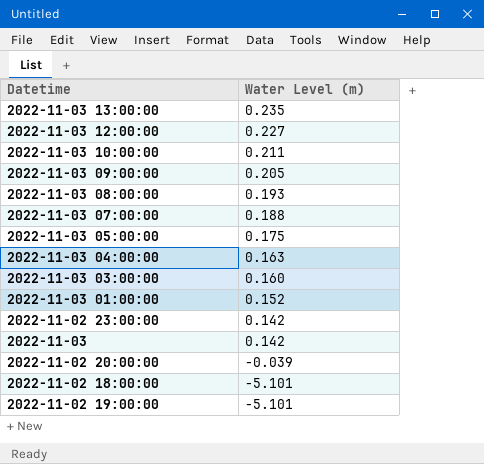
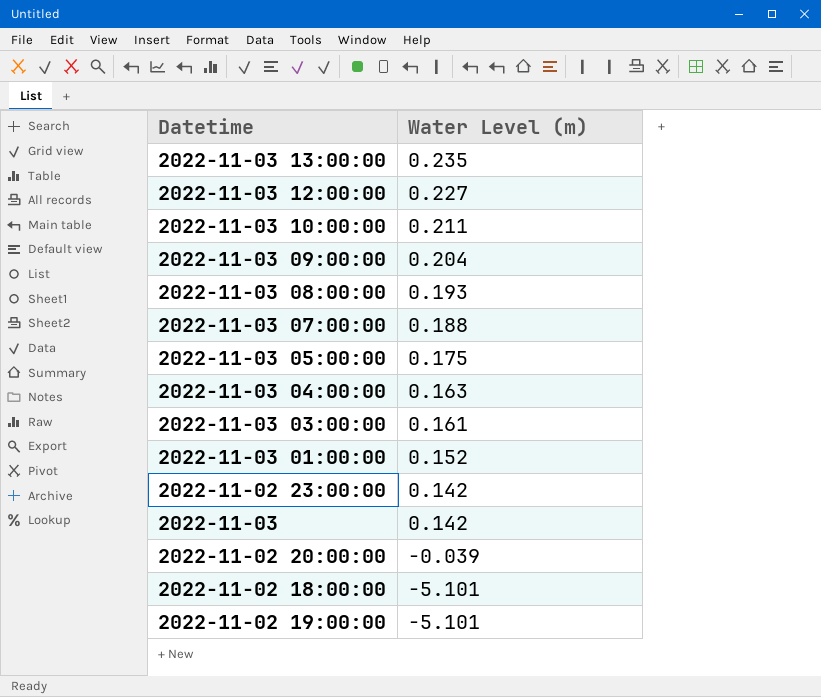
2022-11-03 09:00:00 | Water Level (m): 0.205 -> 0.204
2022-11-03 03:00:00 | Water Level (m): 0.160 -> 0.161

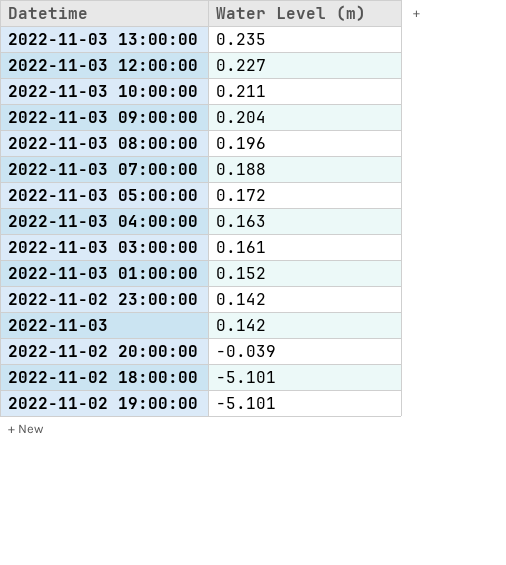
2022-11-03 08:00:00 | Water Level (m): 0.193 -> 0.196
2022-11-03 05:00:00 | Water Level (m): 0.175 -> 0.172

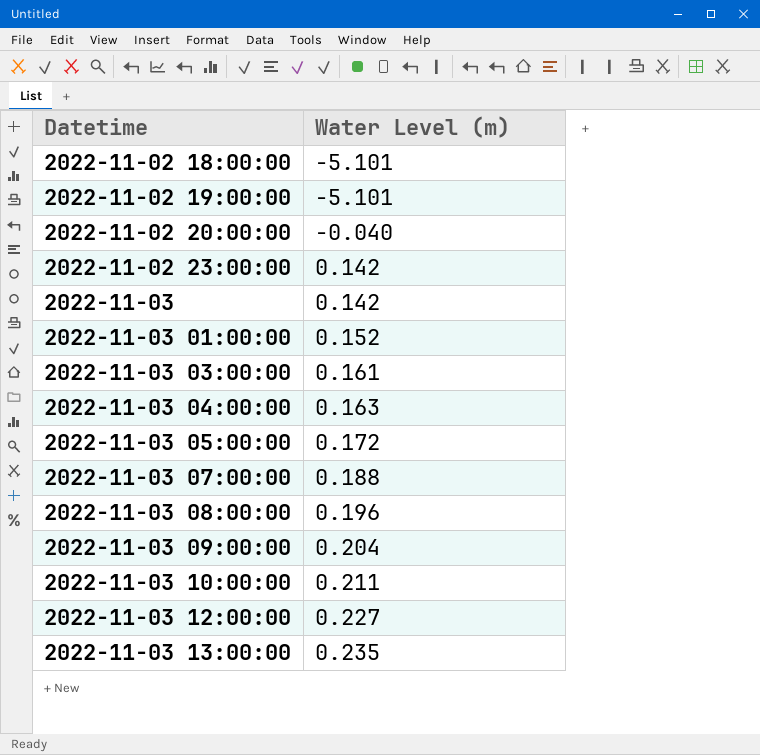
row order: Water Level (m) descending -> Datetime ascending
2022-11-02 20:00:00 | Water Level (m): -0.039 -> -0.040

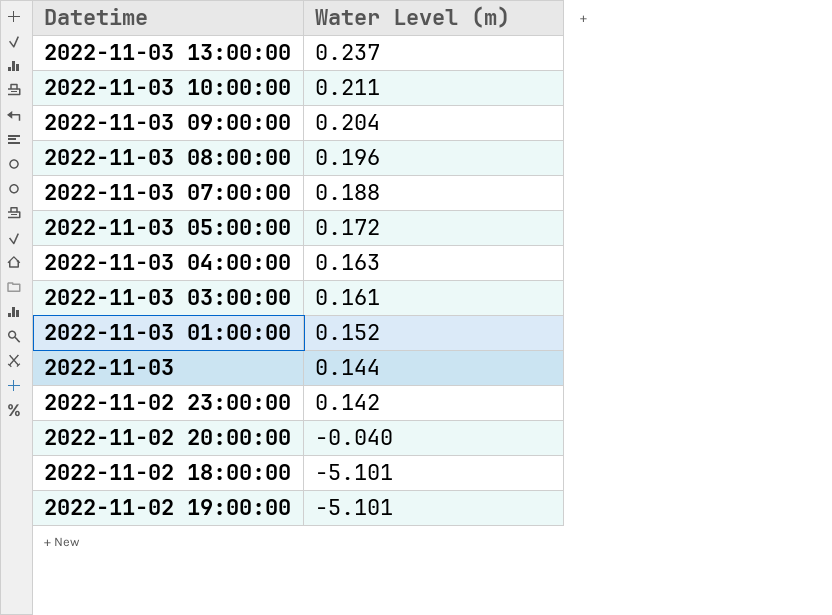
row order: Datetime ascending -> Water Level (m) descending
row 2022-11-03 12:00:00: 0.227 -> none
2022-11-03 13:00:00 | Water Level (m): 0.235 -> 0.237
2022-11-03 | Water Level (m): 0.142 -> 0.144

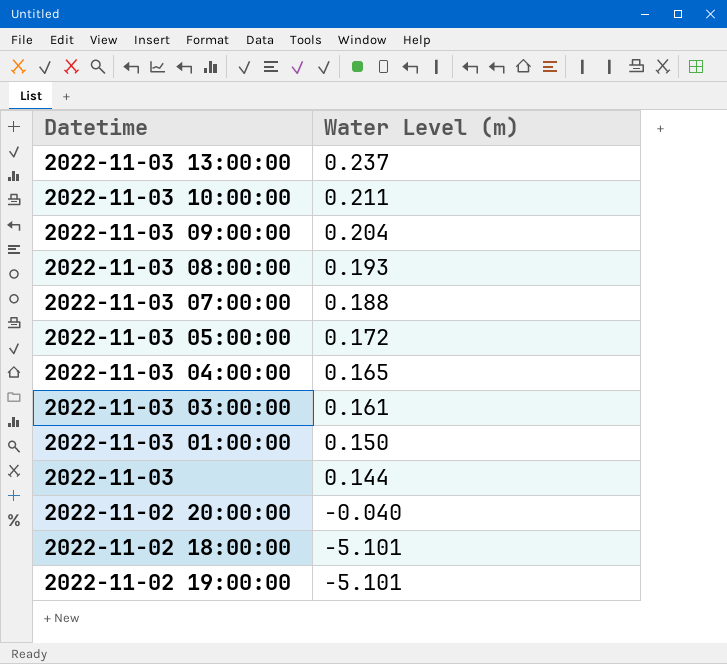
row 2022-11-02 23:00:00: 0.142 -> none
2022-11-03 08:00:00 | Water Level (m): 0.196 -> 0.193
2022-11-03 04:00:00 | Water Level (m): 0.163 -> 0.165
2022-11-03 01:00:00 | Water Level (m): 0.152 -> 0.150

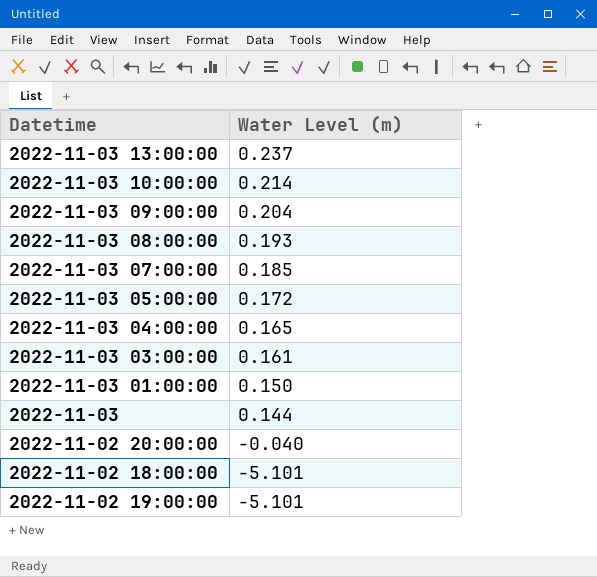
2022-11-03 10:00:00 | Water Level (m): 0.211 -> 0.214
2022-11-03 07:00:00 | Water Level (m): 0.188 -> 0.185

